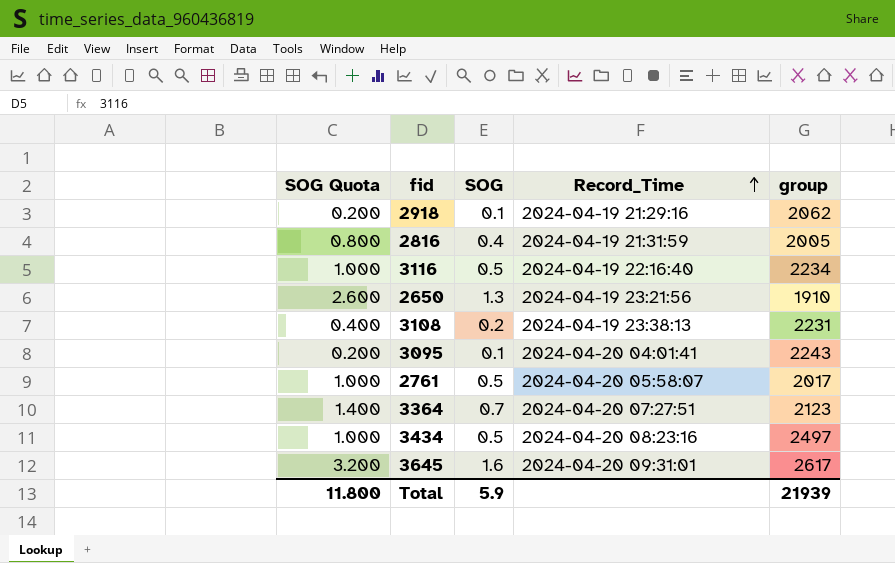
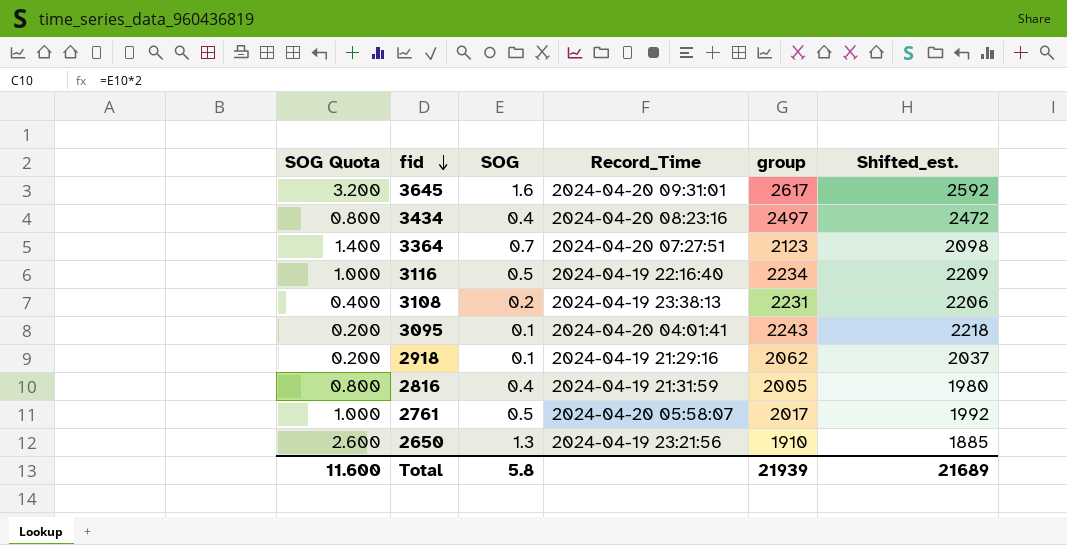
row order: Record_Time ascending -> fid descending
column Shifted_est. | formula: none -> [group] - 25
3434 | SOG Quota: 1.000 -> 0.800
3434 | SOG: 0.5 -> 0.4
Total | SOG Quota: 11.800 -> 11.600
Total | SOG: 5.9 -> 5.8

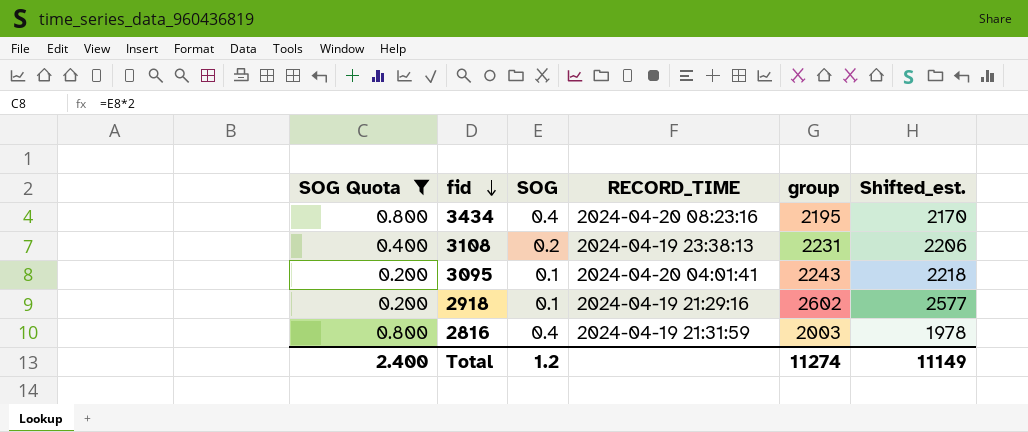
filter: none -> SOG Quota <= 0.800
column name: Record_Time -> RECORD_TIME
3434 | group: 2497 -> 2195
3434 | Shifted_est.: 2472 -> 2170
2918 | group: 2062 -> 2602
2918 | Shifted_est.: 2037 -> 2577
2816 | group: 2005 -> 2003
2816 | Shifted_est.: 1980 -> 1978
Total | SOG Quota: 11.600 -> 2.400
Total | SOG: 5.8 -> 1.2
Total | group: 21939 -> 11274
Total | Shifted_est.: 21689 -> 11149

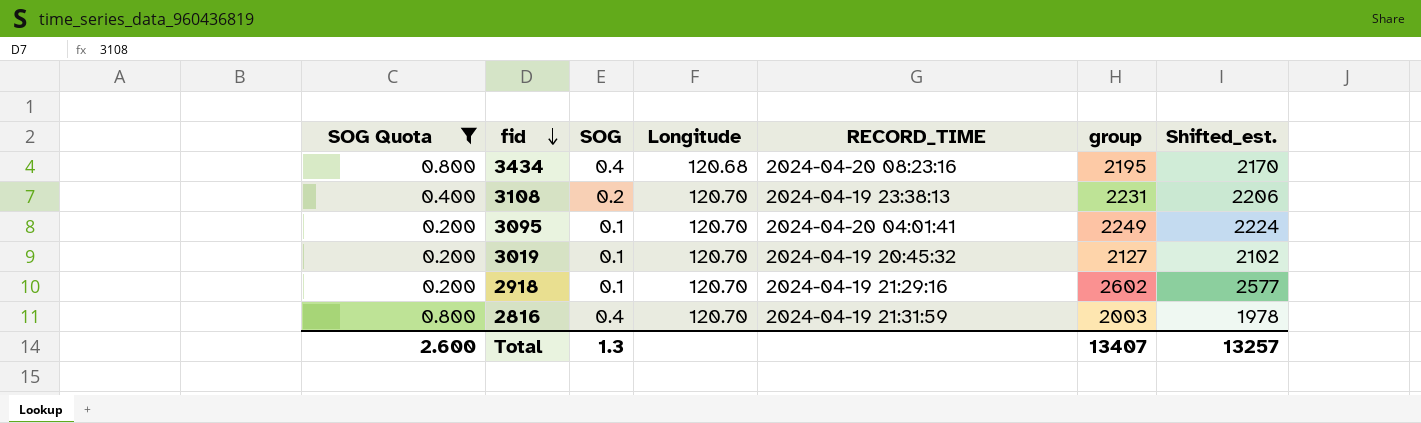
column Longitude | position: none -> 4
3095 | group: 2243 -> 2249
3095 | Shifted_est.: 2218 -> 2224
row 3019: none -> 0.200 | 0.1 | 120.70 | 2024-04-19 20:45:32 | 2127 | 2102
Total | SOG Quota: 2.400 -> 2.600
Total | SOG: 1.2 -> 1.3
Total | group: 11274 -> 13407
Total | Shifted_est.: 11149 -> 13257

